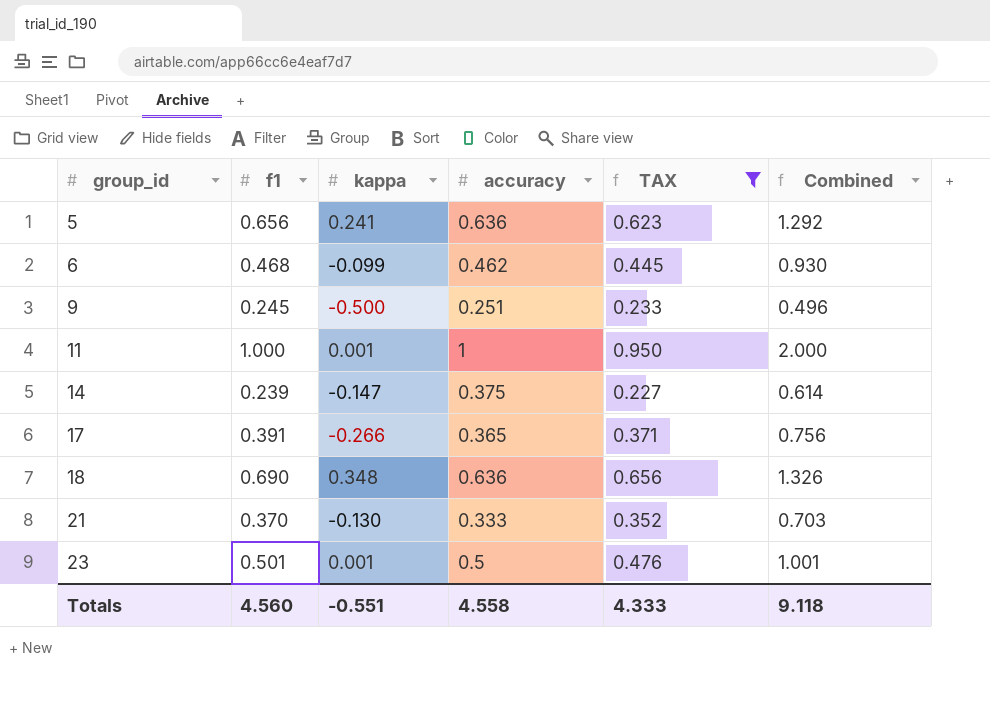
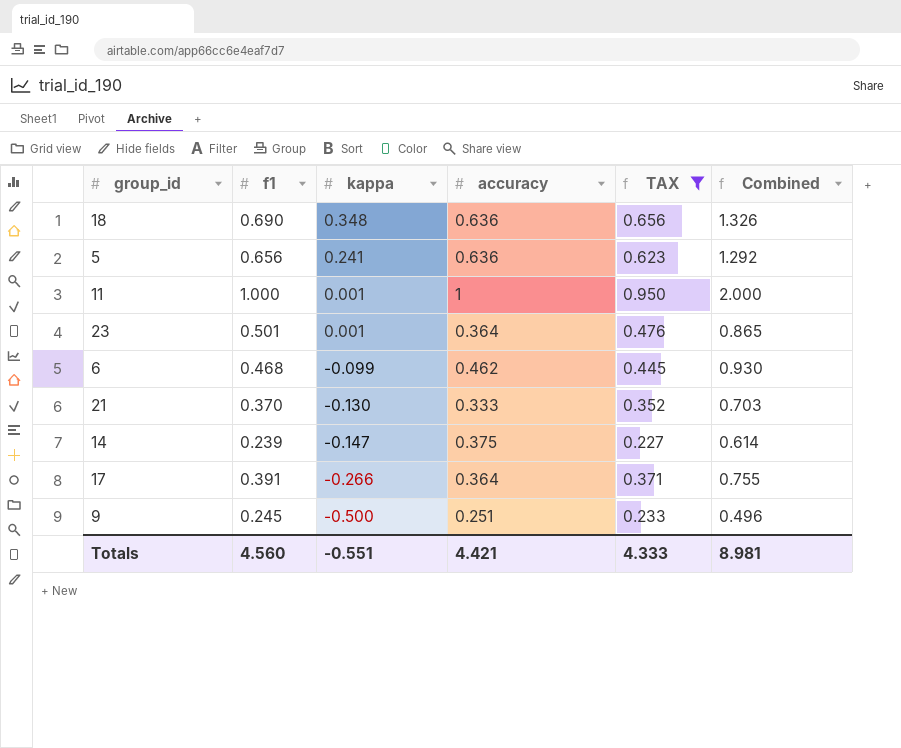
row order: group_id ascending -> kappa descending
23 | accuracy: 0.5 -> 0.364
23 | Combined: 1.001 -> 0.865
17 | accuracy: 0.365 -> 0.364
17 | Combined: 0.756 -> 0.755
Totals | accuracy: 4.558 -> 4.421
Totals | Combined: 9.118 -> 8.981

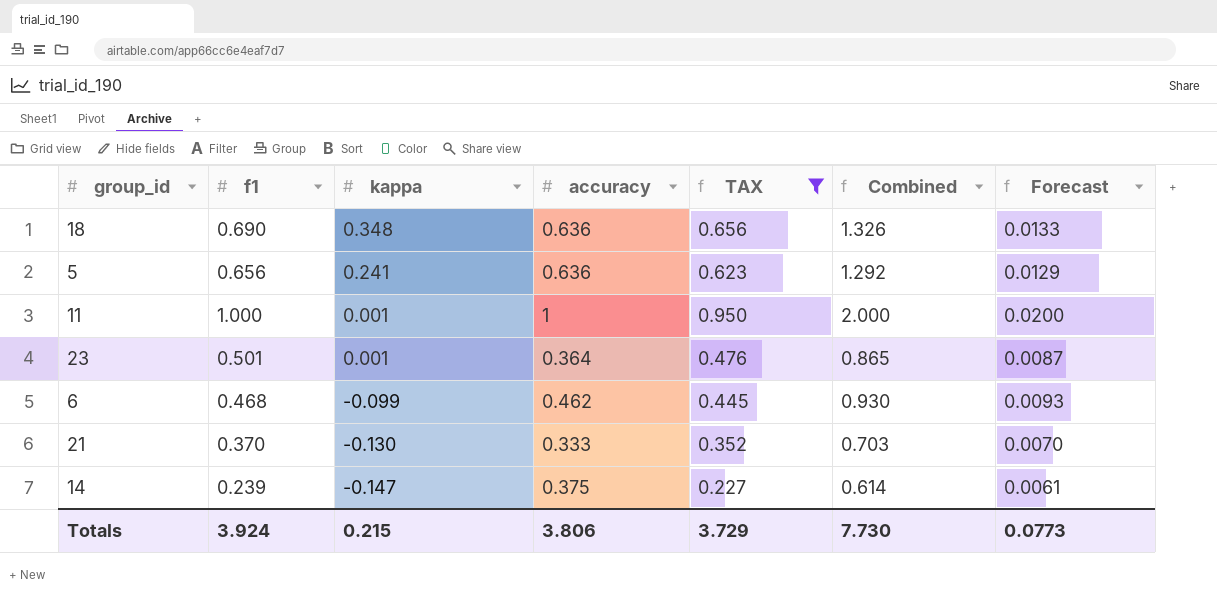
column Forecast | formula: none -> [Combined] * 0.01
row 17: 0.391 | -0.266 | 0.364 | 0.371 | 0.755 -> none
row 9: 0.245 | -0.500 | 0.251 | 0.233 | 0.496 -> none
Totals | f1: 4.560 -> 3.924
Totals | kappa: -0.551 -> 0.215
Totals | accuracy: 4.421 -> 3.806
Totals | TAX: 4.333 -> 3.729
Totals | Combined: 8.981 -> 7.730

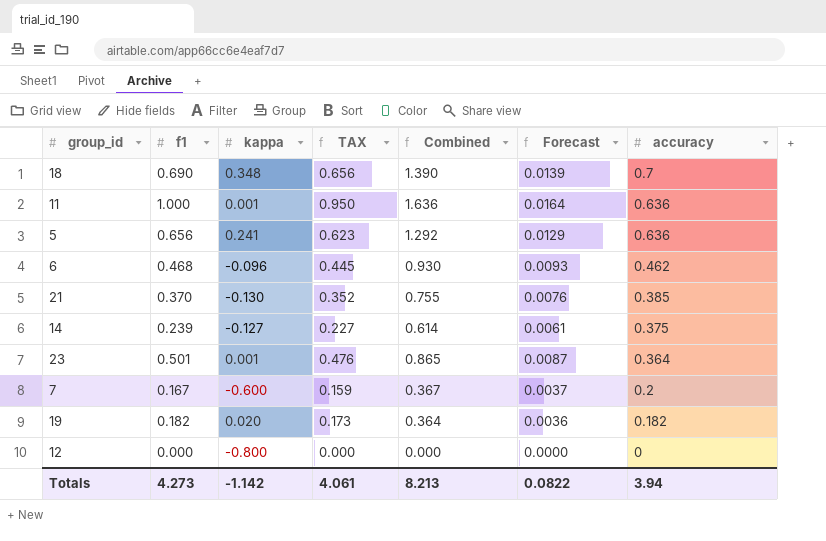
filter: TAX >= 0.227 -> none
row order: kappa descending -> accuracy descending
column accuracy | position: 4 -> 7
18 | Combined: 1.326 -> 1.390
18 | Forecast: 0.0133 -> 0.0139
18 | accuracy: 0.636 -> 0.7
11 | Combined: 2.000 -> 1.636
11 | Forecast: 0.0200 -> 0.0164
11 | accuracy: 1 -> 0.636
6 | kappa: -0.099 -> -0.096
21 | Combined: 0.703 -> 0.755
21 | Forecast: 0.0070 -> 0.0076
21 | accuracy: 0.333 -> 0.385
14 | kappa: -0.147 -> -0.127
Totals | f1: 3.924 -> 4.273
Totals | kappa: 0.215 -> -1.142
Totals | TAX: 3.729 -> 4.061
Totals | Combined: 7.730 -> 8.213
Totals | Forecast: 0.0773 -> 0.0822
Totals | accuracy: 3.806 -> 3.94

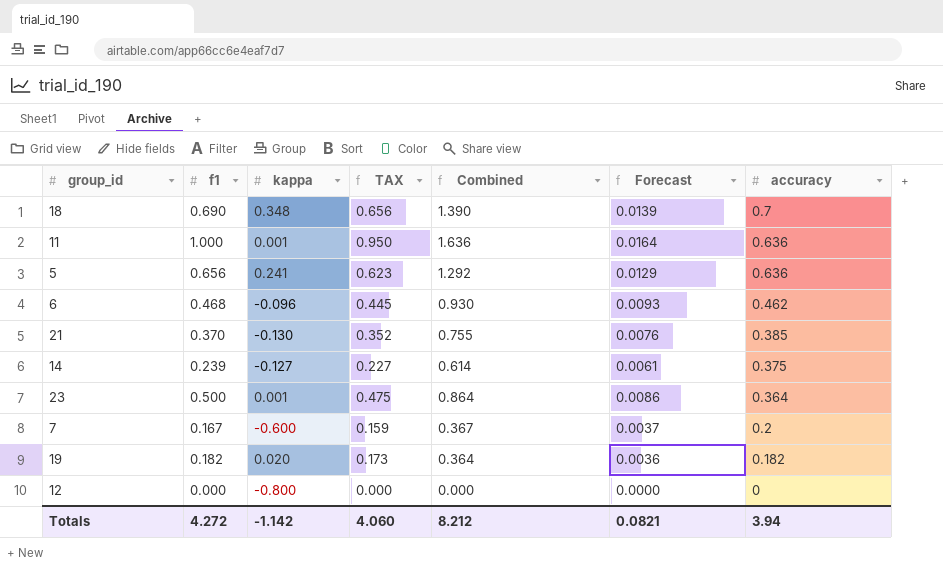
23 | f1: 0.501 -> 0.500
23 | TAX: 0.476 -> 0.475
23 | Combined: 0.865 -> 0.864
23 | Forecast: 0.0087 -> 0.0086
Totals | f1: 4.273 -> 4.272
Totals | TAX: 4.061 -> 4.060
Totals | Combined: 8.213 -> 8.212
Totals | Forecast: 0.0822 -> 0.0821

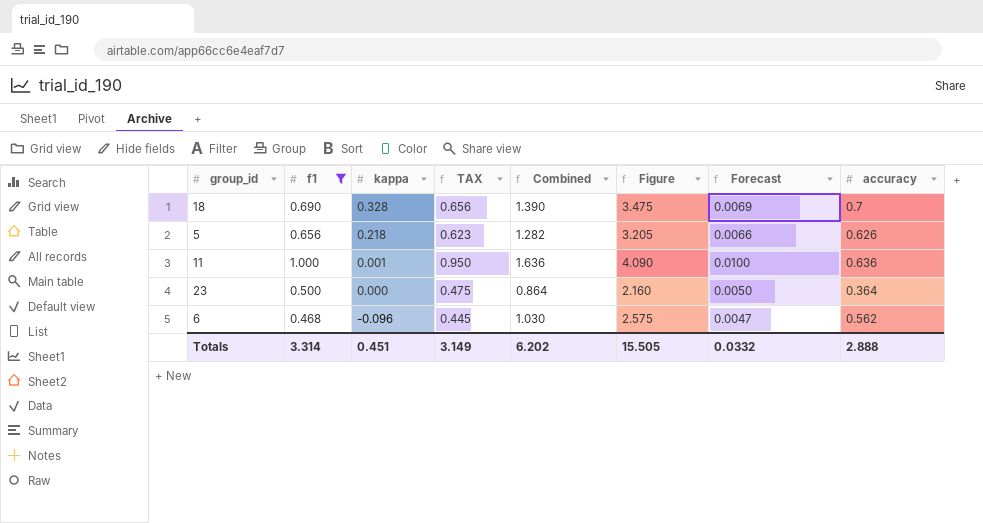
filter: none -> f1 >= 0.468
row order: accuracy descending -> kappa descending
column Figure | formula: none -> [Combined] * 2.5
column Forecast | formula: [Combined] * 0.01 -> [f1] * 0.01
18 | kappa: 0.348 -> 0.328
5 | kappa: 0.241 -> 0.218
5 | Combined: 1.292 -> 1.282
5 | accuracy: 0.636 -> 0.626
23 | kappa: 0.001 -> 0.000
6 | Combined: 0.930 -> 1.030
6 | accuracy: 0.462 -> 0.562
Totals | f1: 4.272 -> 3.314
Totals | kappa: -1.142 -> 0.451
Totals | TAX: 4.060 -> 3.149
Totals | Combined: 8.212 -> 6.202
Totals | Forecast: 0.0821 -> 0.0332
Totals | accuracy: 3.94 -> 2.888

